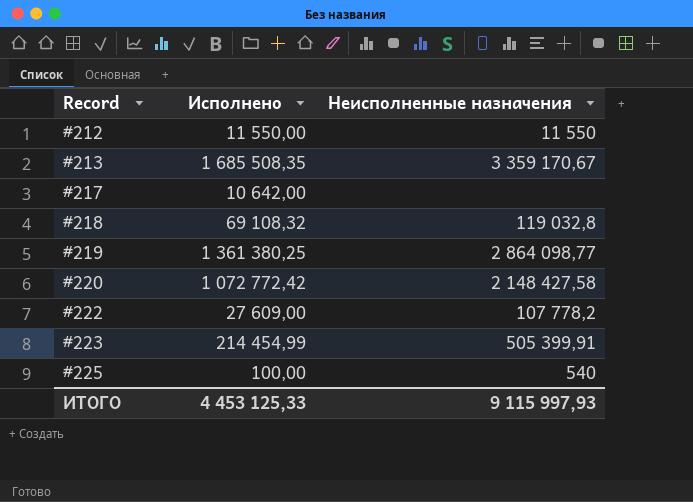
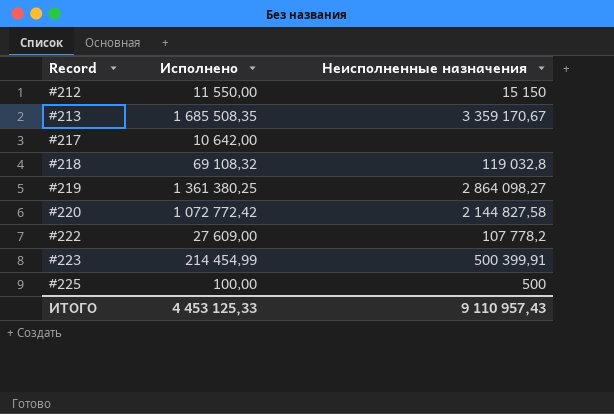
#212 | Неисполненные назначения: 11 550 -> 15 150
#219 | Неисполненные назначения: 2 864 098,77 -> 2 864 098,27
#220 | Неисполненные назначения: 2 148 427,58 -> 2 144 827,58
#223 | Неисполненные назначения: 505 399,91 -> 500 399,91
#225 | Неисполненные назначения: 540 -> 500
ИТОГО | Неисполненные назначения: 9 115 997,93 -> 9 110 957,43

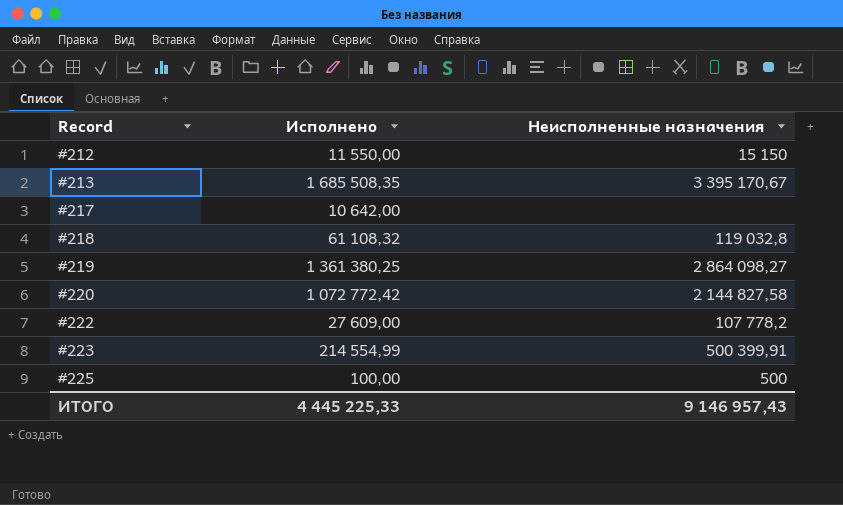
#213 | Неисполненные назначения: 3 359 170,67 -> 3 395 170,67
#218 | Исполнено: 69 108,32 -> 61 108,32
#223 | Исполнено: 214 454,99 -> 214 554,99
ИТОГО | Исполнено: 4 453 125,33 -> 4 445 225,33
ИТОГО | Неисполненные назначения: 9 110 957,43 -> 9 146 957,43

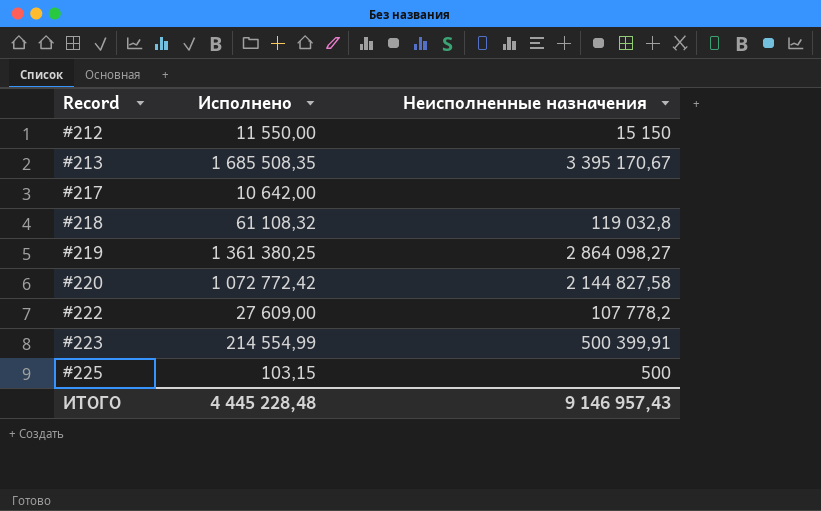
#225 | Исполнено: 100,00 -> 103,15
ИТОГО | Исполнено: 4 445 225,33 -> 4 445 228,48

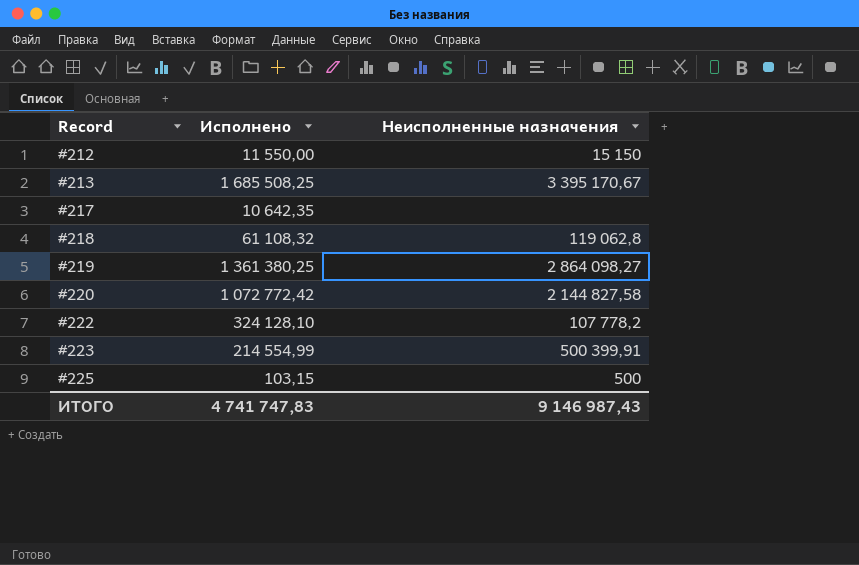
#213 | Исполнено: 1 685 508,35 -> 1 685 508,25
#217 | Исполнено: 10 642,00 -> 10 642,35
#218 | Неисполненные назначения: 119 032,8 -> 119 062,8
#222 | Исполнено: 27 609,00 -> 324 128,10
ИТОГО | Исполнено: 4 445 228,48 -> 4 741 747,83
ИТОГО | Неисполненные назначения: 9 146 957,43 -> 9 146 987,43

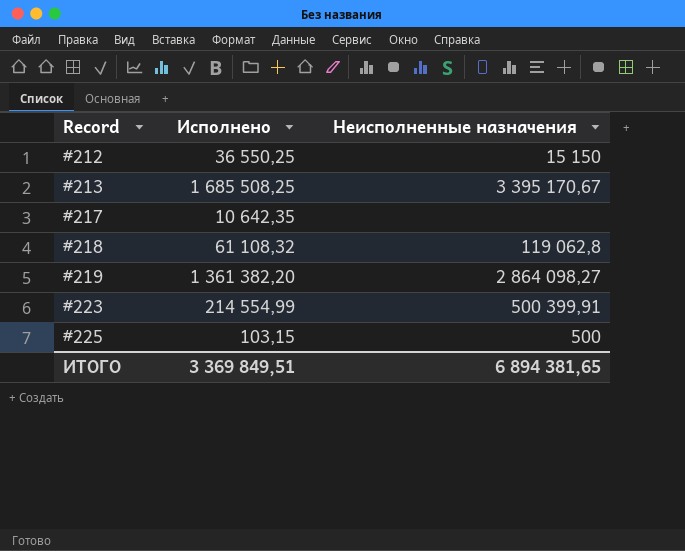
row #220: 1 072 772,42 | 2 144 827,58 -> none
row #222: 324 128,10 | 107 778,2 -> none
#212 | Исполнено: 11 550,00 -> 36 550,25
#219 | Исполнено: 1 361 380,25 -> 1 361 382,20
ИТОГО | Исполнено: 4 741 747,83 -> 3 369 849,51
ИТОГО | Неисполненные назначения: 9 146 987,43 -> 6 894 381,65

